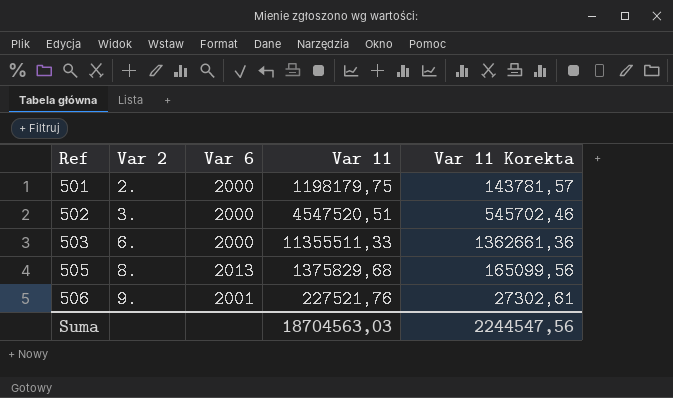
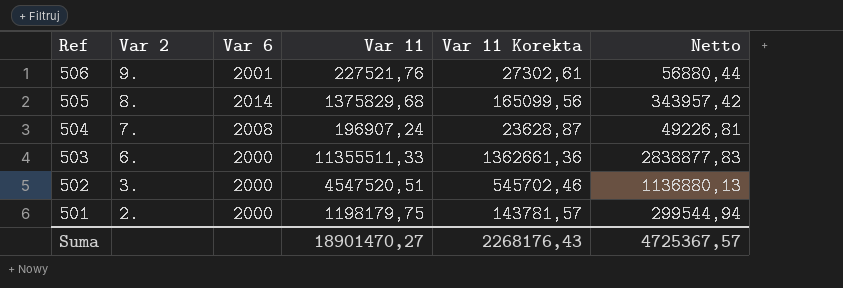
row order: Ref ascending -> Ref descending
column Netto | formula: none -> [Var 11] * 0,25
505 | Var 6: 2013 -> 2014
row 504: none -> 7. | 2008 | 196907,24 | 23628,87 | 49226,81
Suma | Var 11: 18704563,03 -> 18901470,27
Suma | Var 11 Korekta: 2244547,56 -> 2268176,43

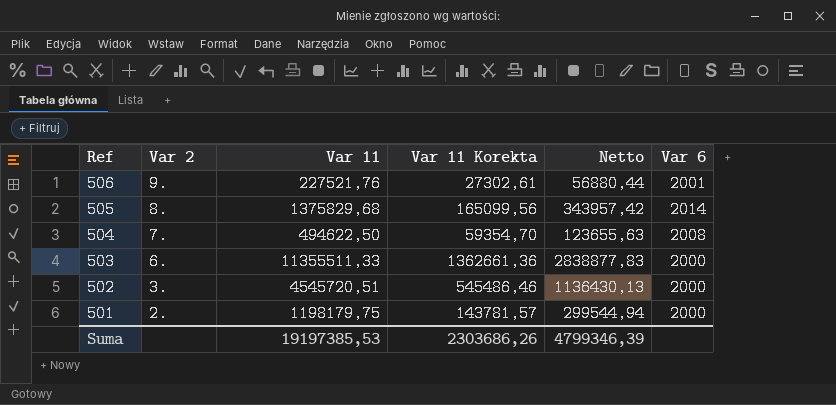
column Var 6 | position: 3 -> 6
504 | Var 11: 196907,24 -> 494622,50
504 | Var 11 Korekta: 23628,87 -> 59354,70
504 | Netto: 49226,81 -> 123655,63
502 | Var 11: 4547520,51 -> 4545720,51
502 | Var 11 Korekta: 545702,46 -> 545486,46
502 | Netto: 1136880,13 -> 1136430,13
Suma | Var 11: 18901470,27 -> 19197385,53
Suma | Var 11 Korekta: 2268176,43 -> 2303686,26
Suma | Netto: 4725367,57 -> 4799346,39

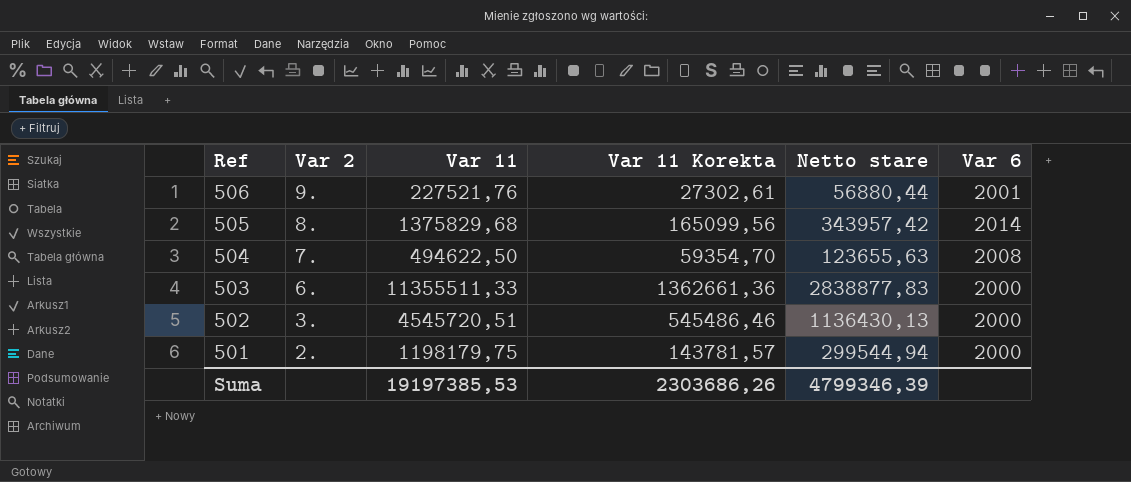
column name: Netto -> Netto stare

